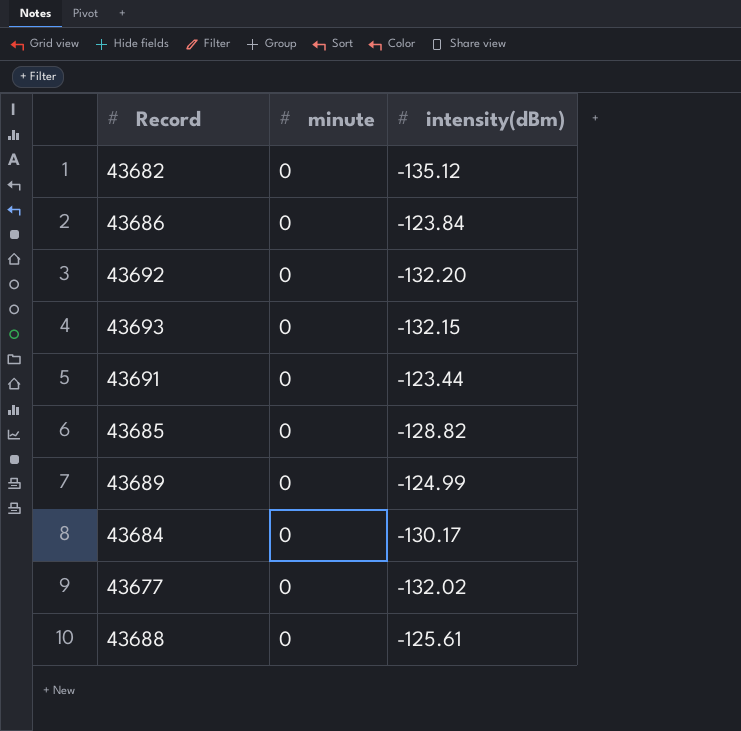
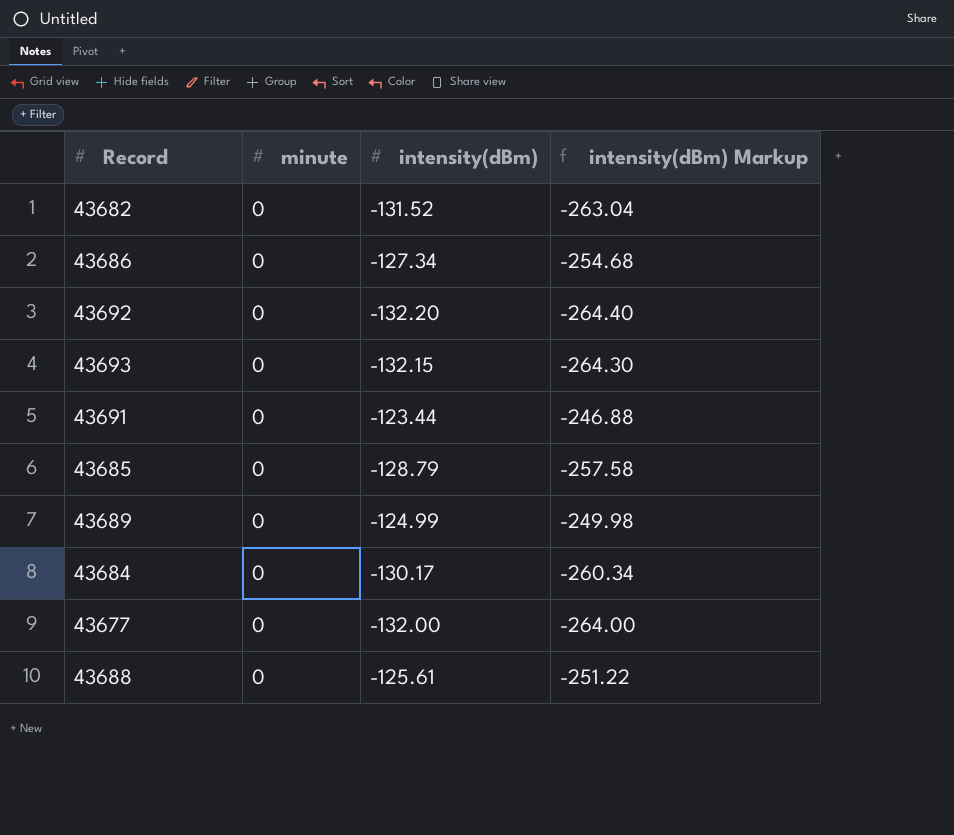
column intensity(dBm) Markup | formula: none -> [intensity(dBm)] * 2
43682 | intensity(dBm): -135.12 -> -131.52
43686 | intensity(dBm): -123.84 -> -127.34
43685 | intensity(dBm): -128.82 -> -128.79
43677 | intensity(dBm): -132.02 -> -132.00

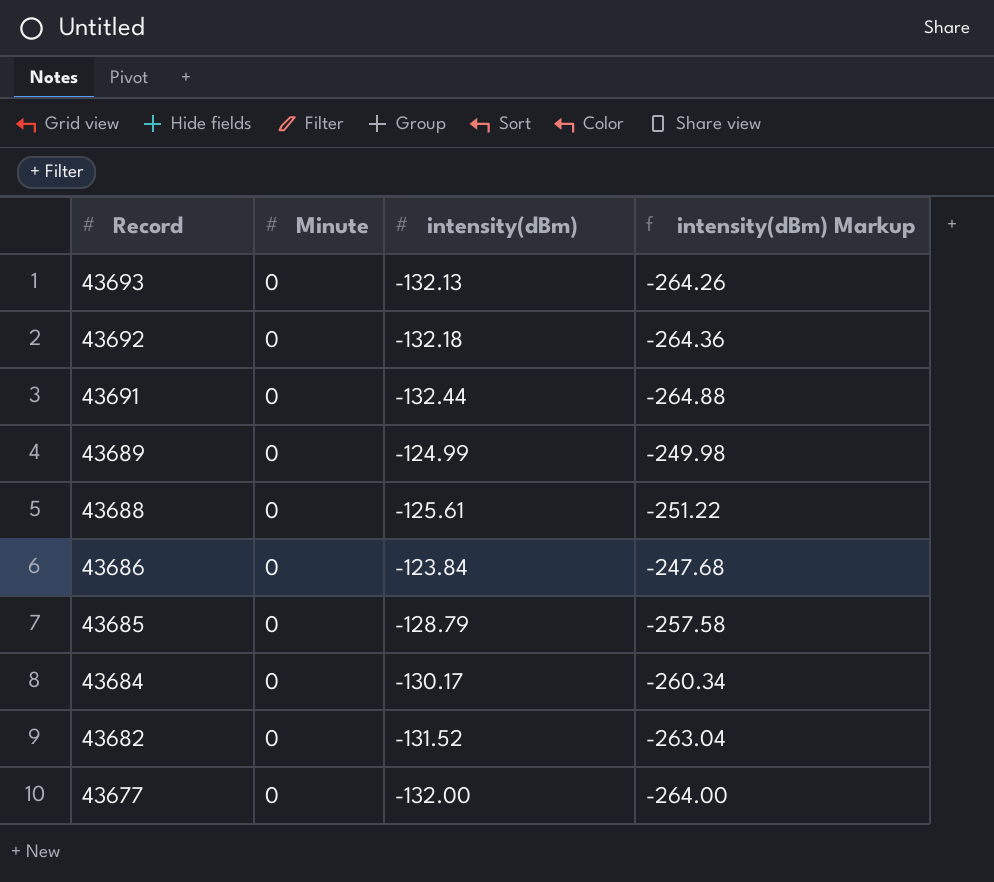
row order: none -> Record descending
column name: minute -> Minute
43693 | intensity(dBm): -132.15 -> -132.13
43693 | intensity(dBm) Markup: -264.30 -> -264.26
43692 | intensity(dBm): -132.20 -> -132.18
43692 | intensity(dBm) Markup: -264.40 -> -264.36
43691 | intensity(dBm): -123.44 -> -132.44
43691 | intensity(dBm) Markup: -246.88 -> -264.88
43686 | intensity(dBm): -127.34 -> -123.84
43686 | intensity(dBm) Markup: -254.68 -> -247.68

